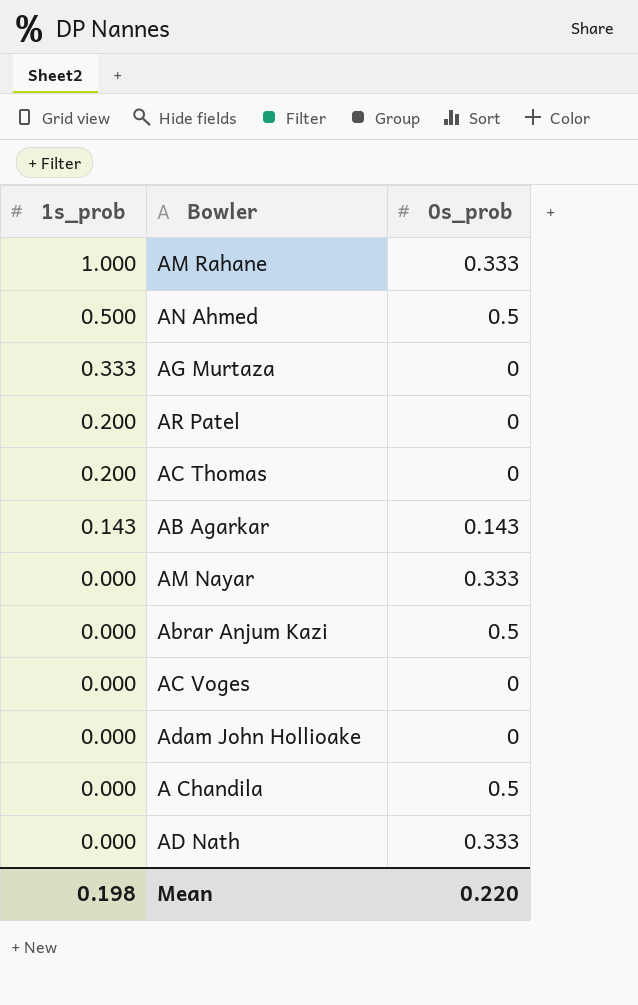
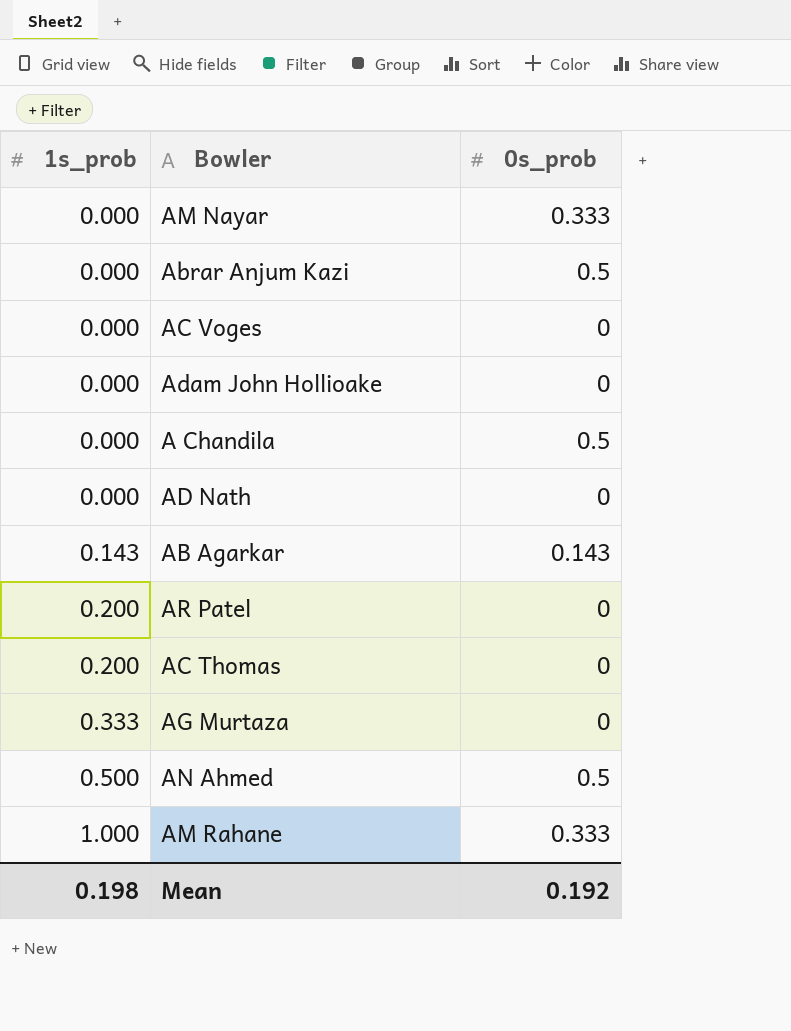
row order: 1s_prob descending -> 1s_prob ascending
AD Nath | 0s_prob: 0.333 -> 0
Mean | 0s_prob: 0.220 -> 0.192

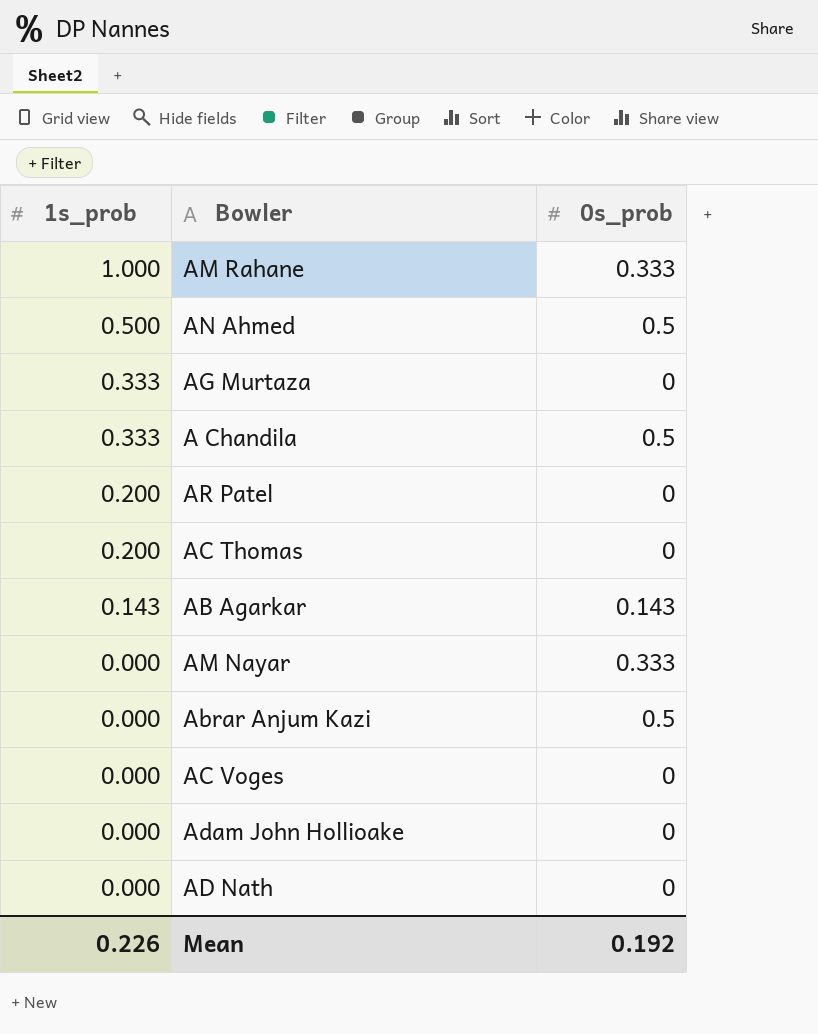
row order: 1s_prob ascending -> 1s_prob descending
A Chandila | 1s_prob: 0.000 -> 0.333
Mean | 1s_prob: 0.198 -> 0.226

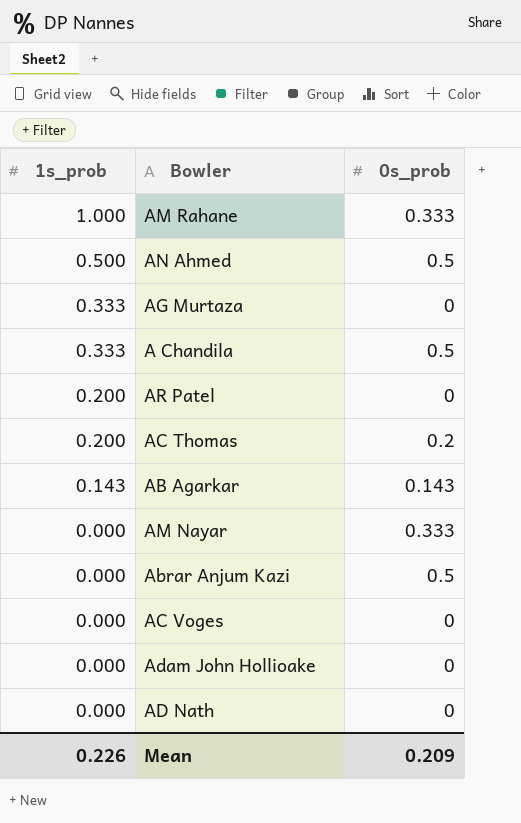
AC Thomas | 0s_prob: 0 -> 0.2
Mean | 0s_prob: 0.192 -> 0.209

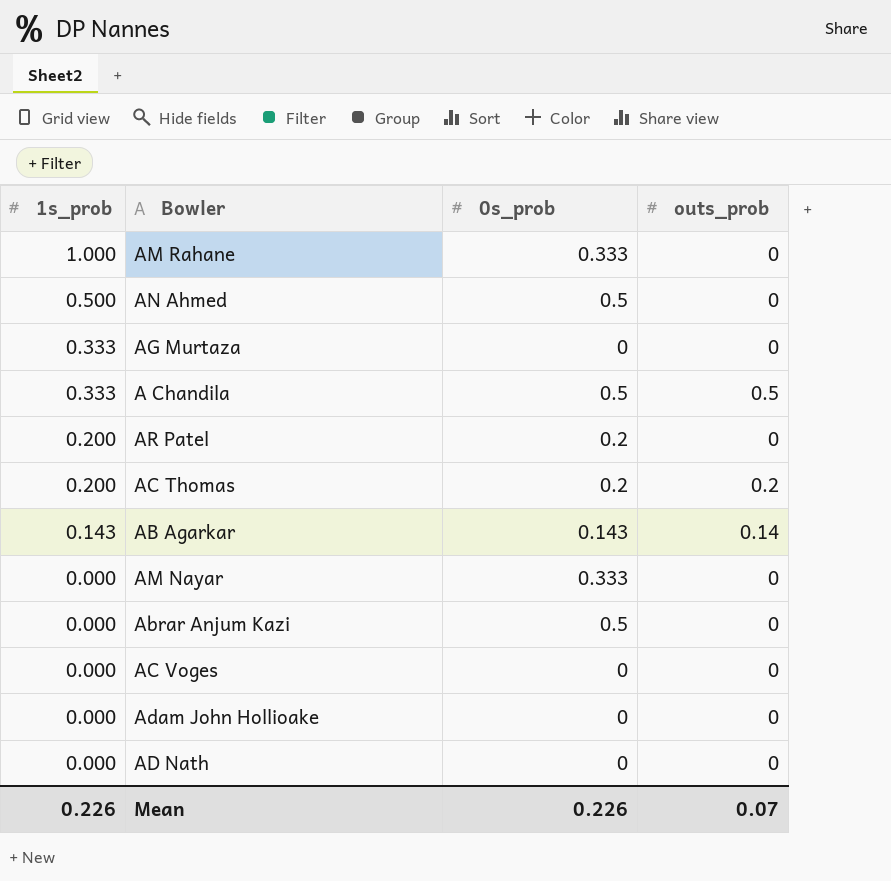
column outs_prob | position: none -> 4
AR Patel | 0s_prob: 0 -> 0.2
Mean | 0s_prob: 0.209 -> 0.226

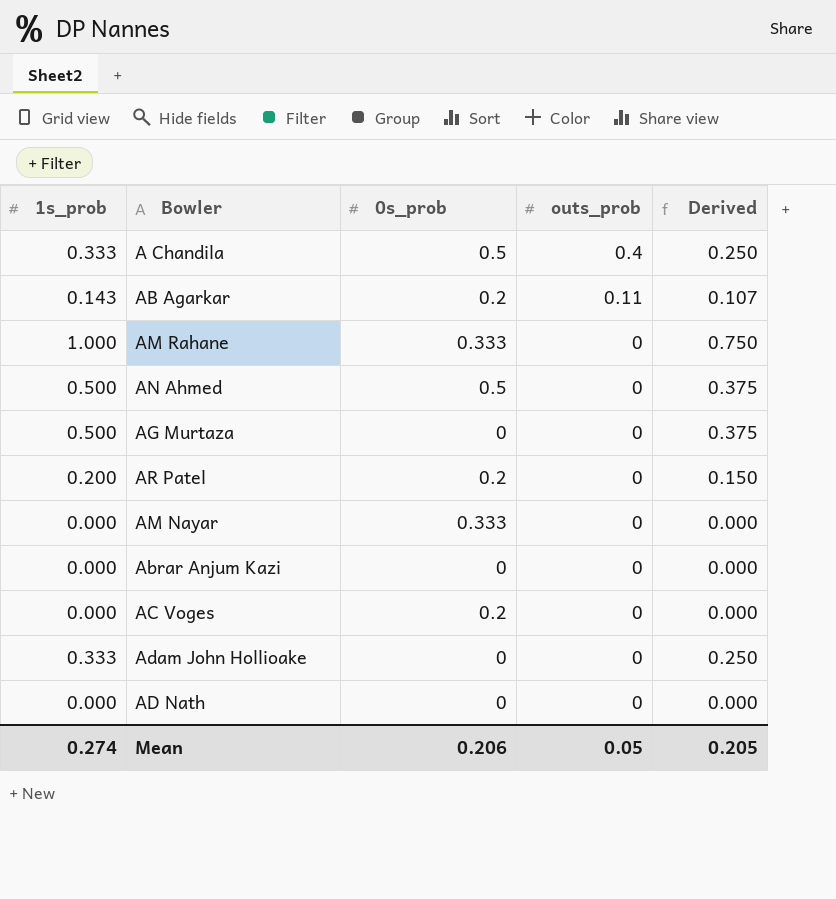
row order: 1s_prob descending -> outs_prob descending
column Derived | formula: none -> [1s_prob] * 0.75
row AC Thomas: 0.200 | 0.2 | 0.2 -> none
A Chandila | outs_prob: 0.5 -> 0.4
AB Agarkar | 0s_prob: 0.143 -> 0.2
AB Agarkar | outs_prob: 0.14 -> 0.11
AG Murtaza | 1s_prob: 0.333 -> 0.500
Abrar Anjum Kazi | 0s_prob: 0.5 -> 0
AC Voges | 0s_prob: 0 -> 0.2
Adam John Hollioake | 1s_prob: 0.000 -> 0.333
Mean | 1s_prob: 0.226 -> 0.274
Mean | 0s_prob: 0.226 -> 0.206
Mean | outs_prob: 0.07 -> 0.05

